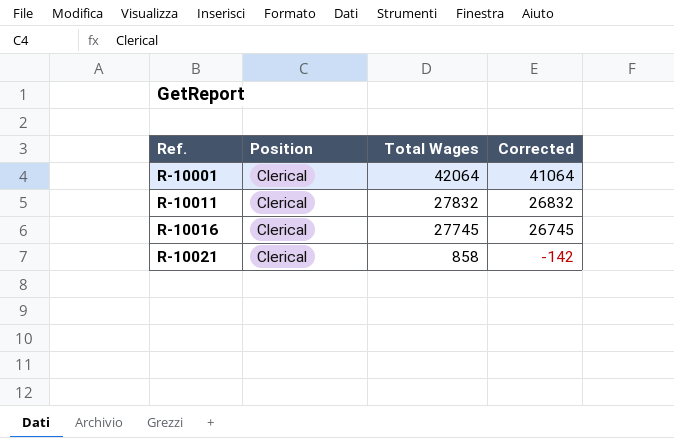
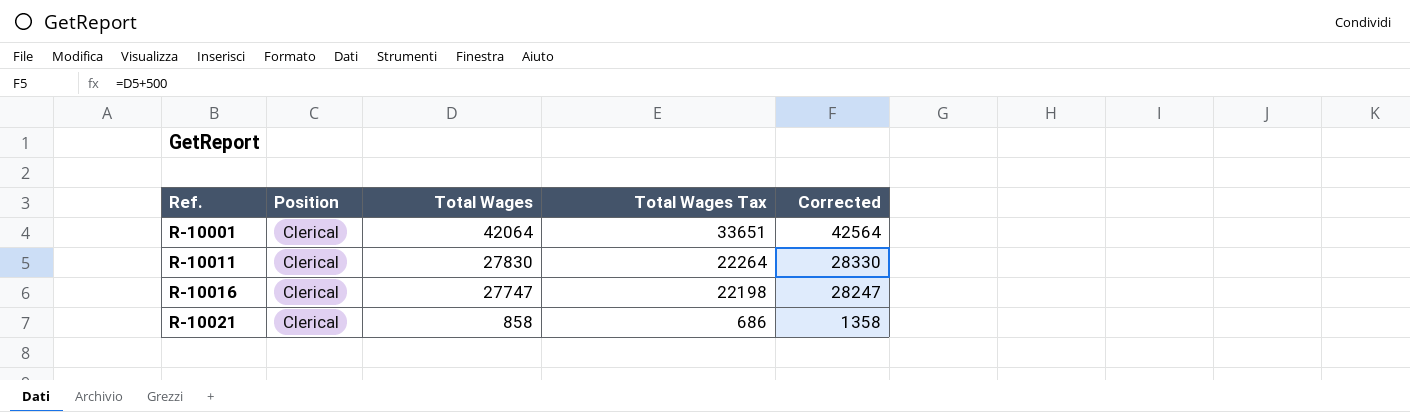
column Total Wages Tax | formula: none -> [Total Wages] * 0.8
column Corrected | formula: [Total Wages] - 1000 -> [Total Wages] + 500
R-10011 | Total Wages: 27832 -> 27830
R-10016 | Total Wages: 27745 -> 27747

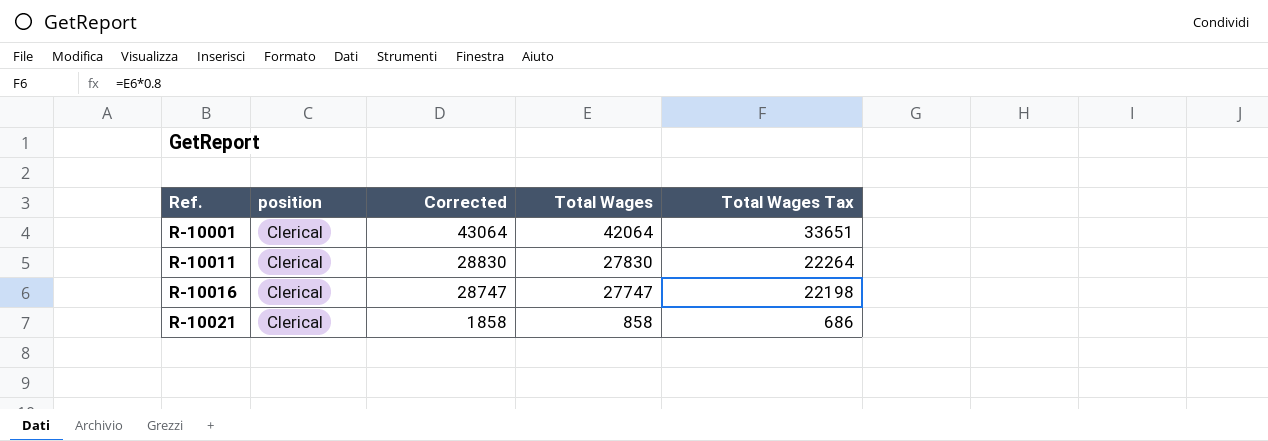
column name: Position -> position
column Corrected | formula: [Total Wages] + 500 -> [Total Wages] + 1000
column Corrected | position: 5 -> 3

